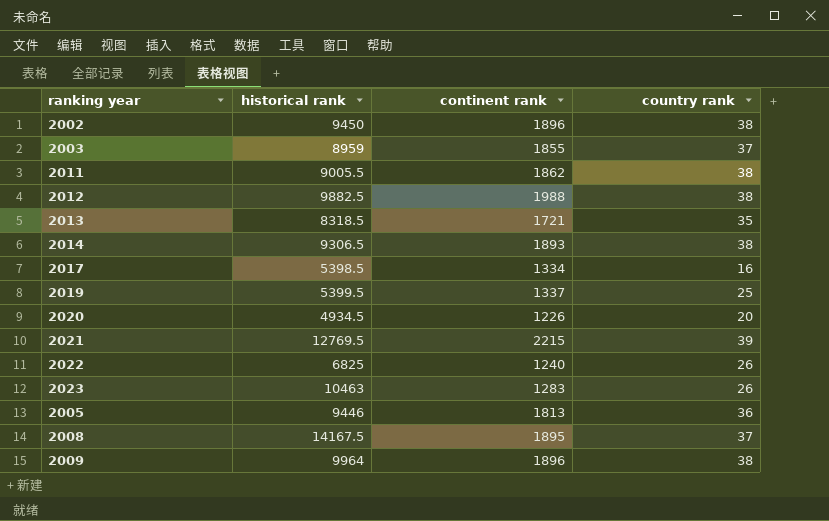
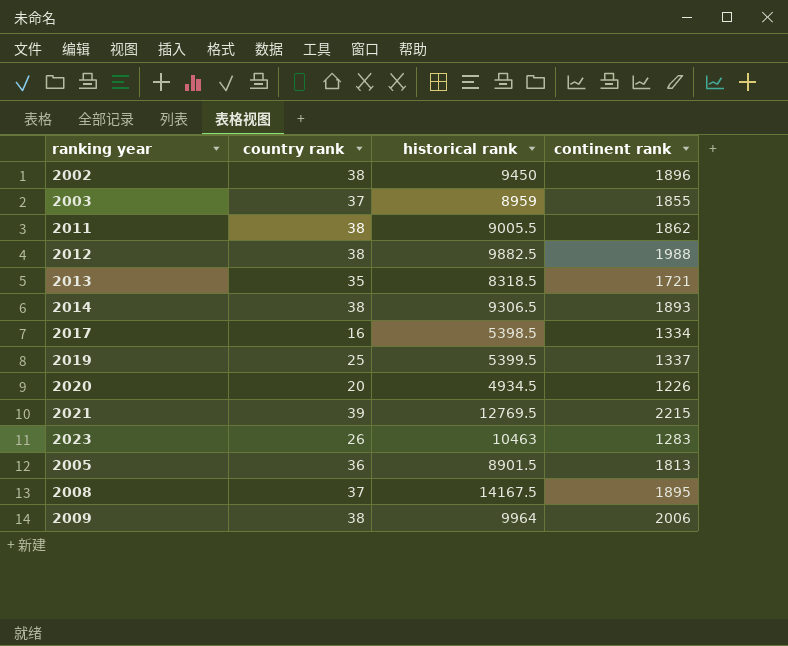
column country rank | position: 4 -> 2
row 2022: 6825 | 1240 | 26 -> none
2005 | historical rank: 9446 -> 8901.5
2009 | continent rank: 1896 -> 2006

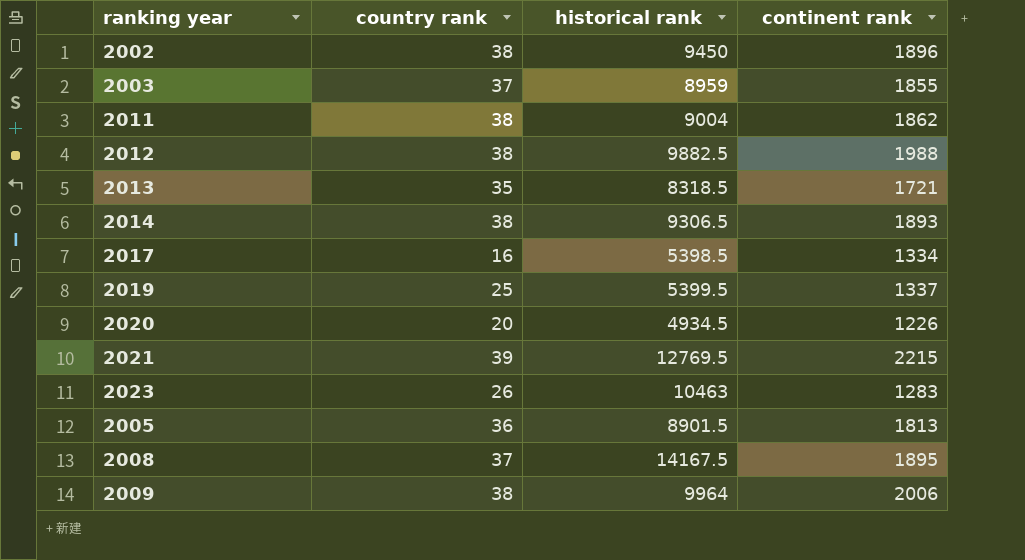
2011 | historical rank: 9005.5 -> 9004

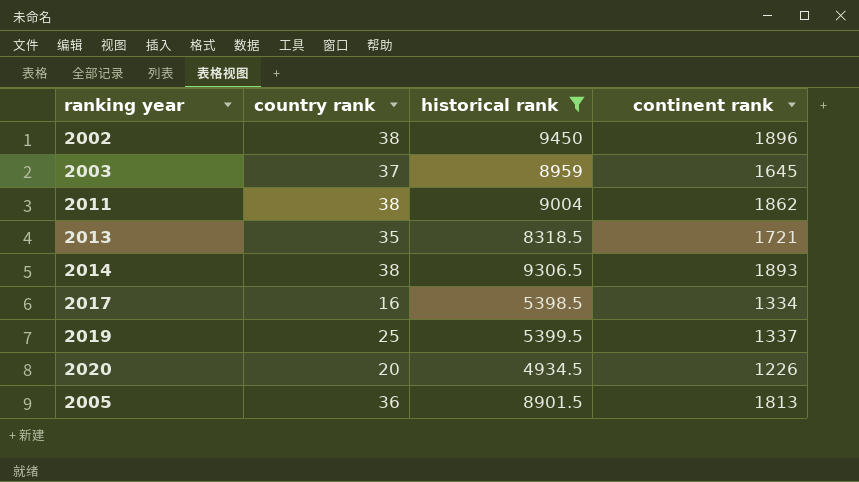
filter: none -> historical rank <= 9450
2003 | continent rank: 1855 -> 1645

